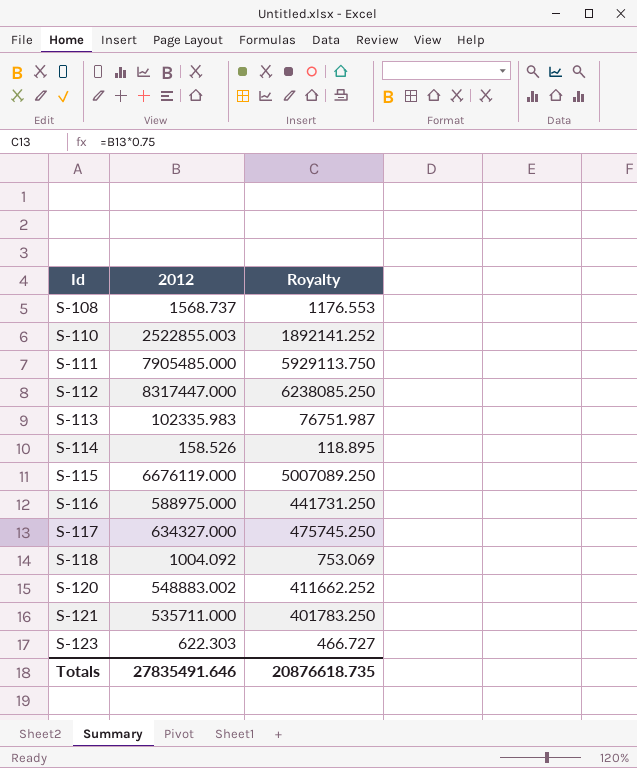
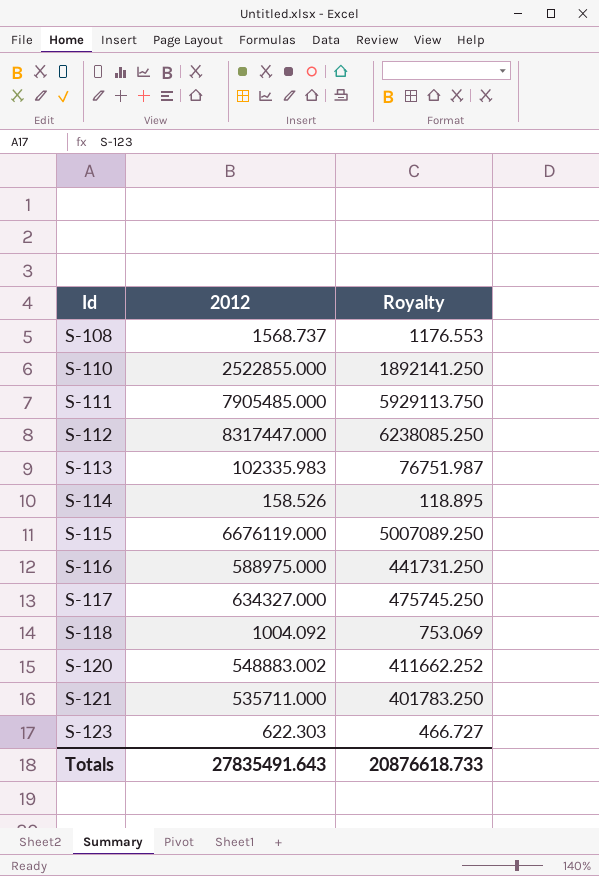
S-110 | 2012: 2522855.003 -> 2522855.000
S-110 | Royalty: 1892141.252 -> 1892141.250
Totals | 2012: 27835491.646 -> 27835491.643
Totals | Royalty: 20876618.735 -> 20876618.733

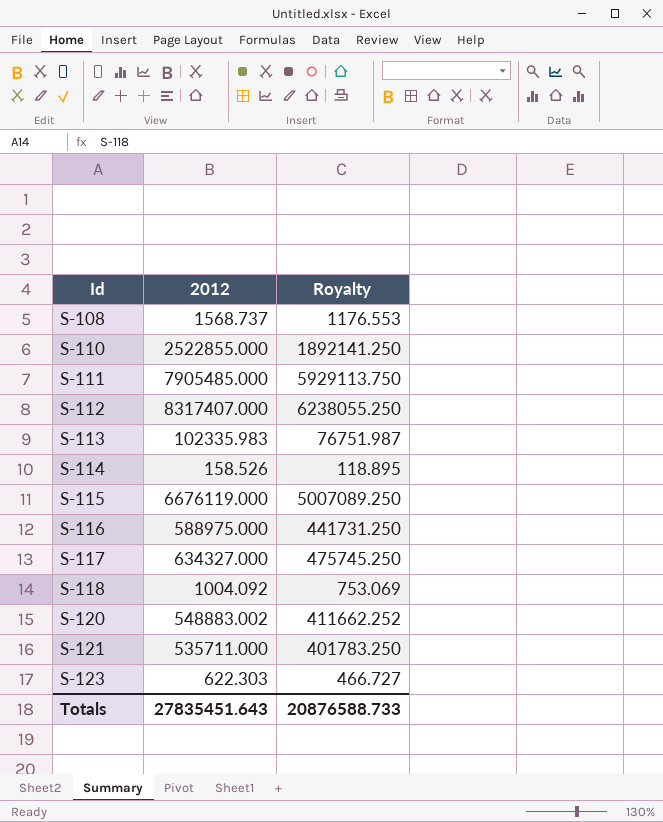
S-112 | 2012: 8317447.000 -> 8317407.000
S-112 | Royalty: 6238085.250 -> 6238055.250
Totals | 2012: 27835491.643 -> 27835451.643
Totals | Royalty: 20876618.733 -> 20876588.733

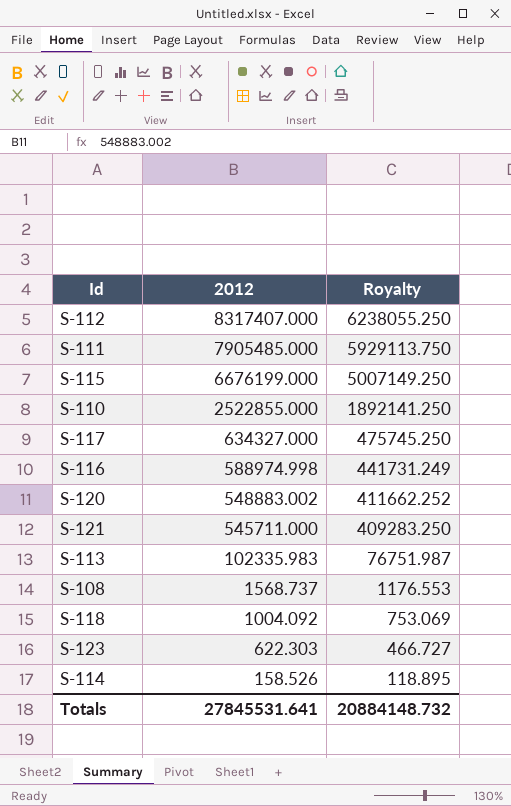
row order: Id ascending -> 2012 descending
S-115 | 2012: 6676119.000 -> 6676199.000
S-115 | Royalty: 5007089.250 -> 5007149.250
S-116 | 2012: 588975.000 -> 588974.998
S-116 | Royalty: 441731.250 -> 441731.249
S-121 | 2012: 535711.000 -> 545711.000
S-121 | Royalty: 401783.250 -> 409283.250
Totals | 2012: 27835451.643 -> 27845531.641
Totals | Royalty: 20876588.733 -> 20884148.732

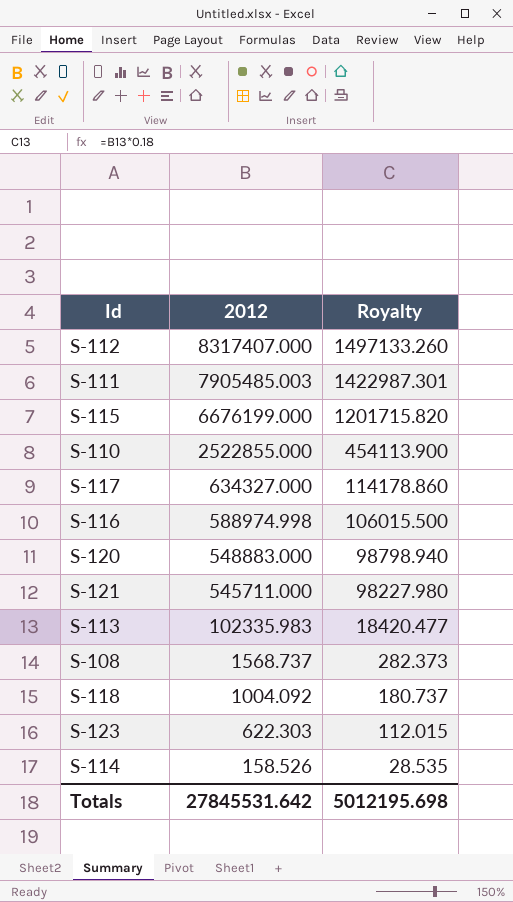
column Royalty | formula: [2012] * 0.75 -> [2012] * 0.18
S-111 | 2012: 7905485.000 -> 7905485.003
S-120 | 2012: 548883.002 -> 548883.000
Totals | 2012: 27845531.641 -> 27845531.642
Totals | Royalty: 20884148.732 -> 5012195.698

